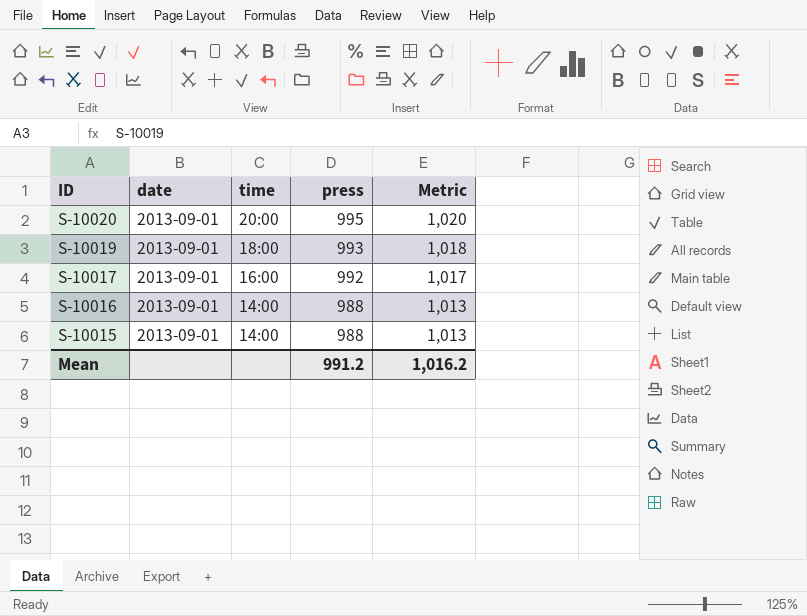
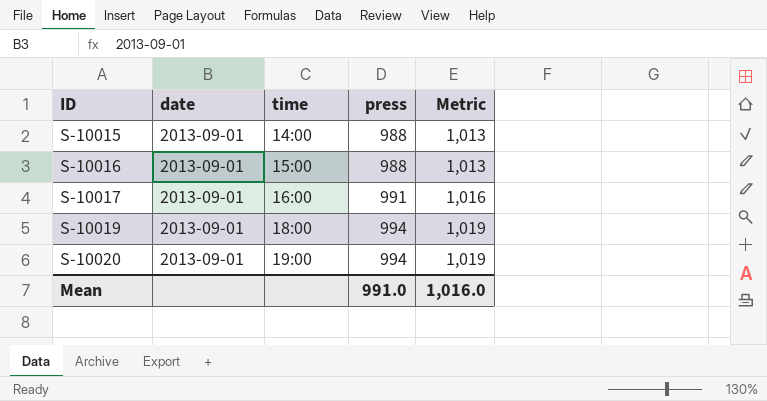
row order: ID descending -> ID ascending
S-10016 | time: 14:00 -> 15:00
S-10017 | press: 992 -> 991
S-10017 | Metric: 1,017 -> 1,016
S-10019 | press: 993 -> 994
S-10019 | Metric: 1,018 -> 1,019
S-10020 | time: 20:00 -> 19:00
S-10020 | press: 995 -> 994
S-10020 | Metric: 1,020 -> 1,019
Mean | press: 991.2 -> 991.0
Mean | Metric: 1,016.2 -> 1,016.0

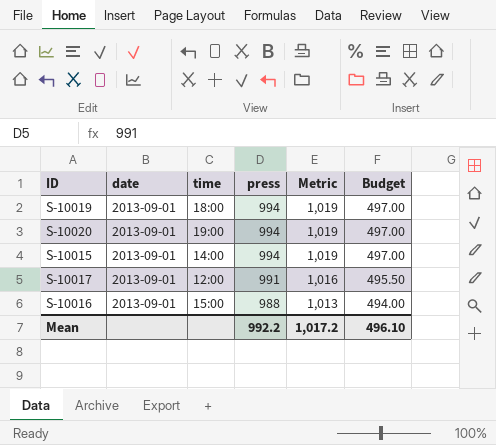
row order: ID ascending -> press descending
column Budget | formula: none -> [press] * 0.5
S-10015 | press: 988 -> 994
S-10015 | Metric: 1,013 -> 1,019
S-10017 | time: 16:00 -> 12:00
Mean | press: 991.0 -> 992.2
Mean | Metric: 1,016.0 -> 1,017.2

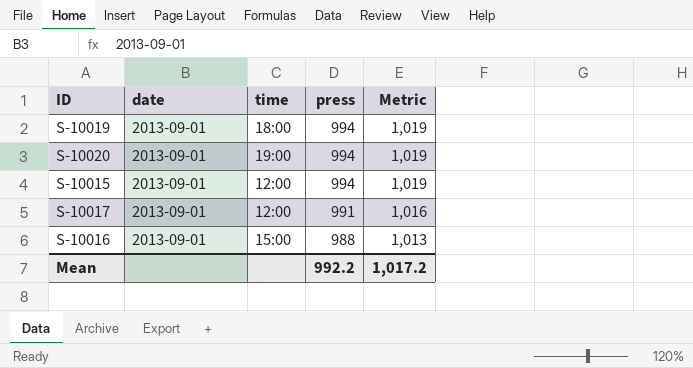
column Budget | formula: [press] * 0.5 -> none
S-10015 | time: 14:00 -> 12:00

